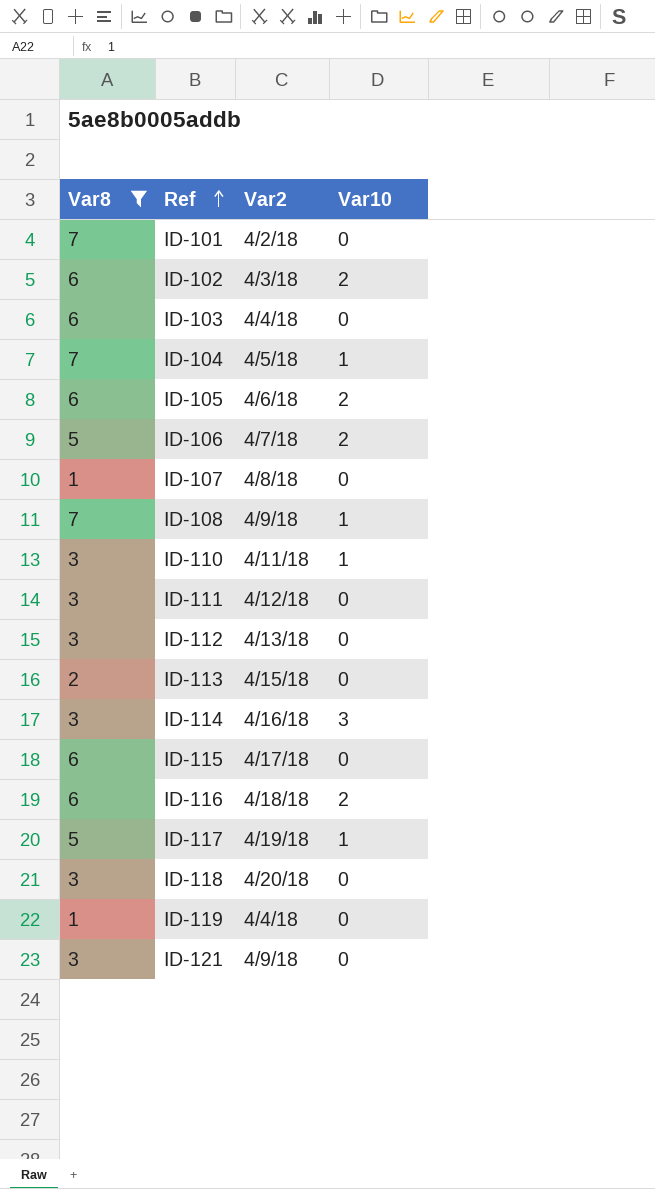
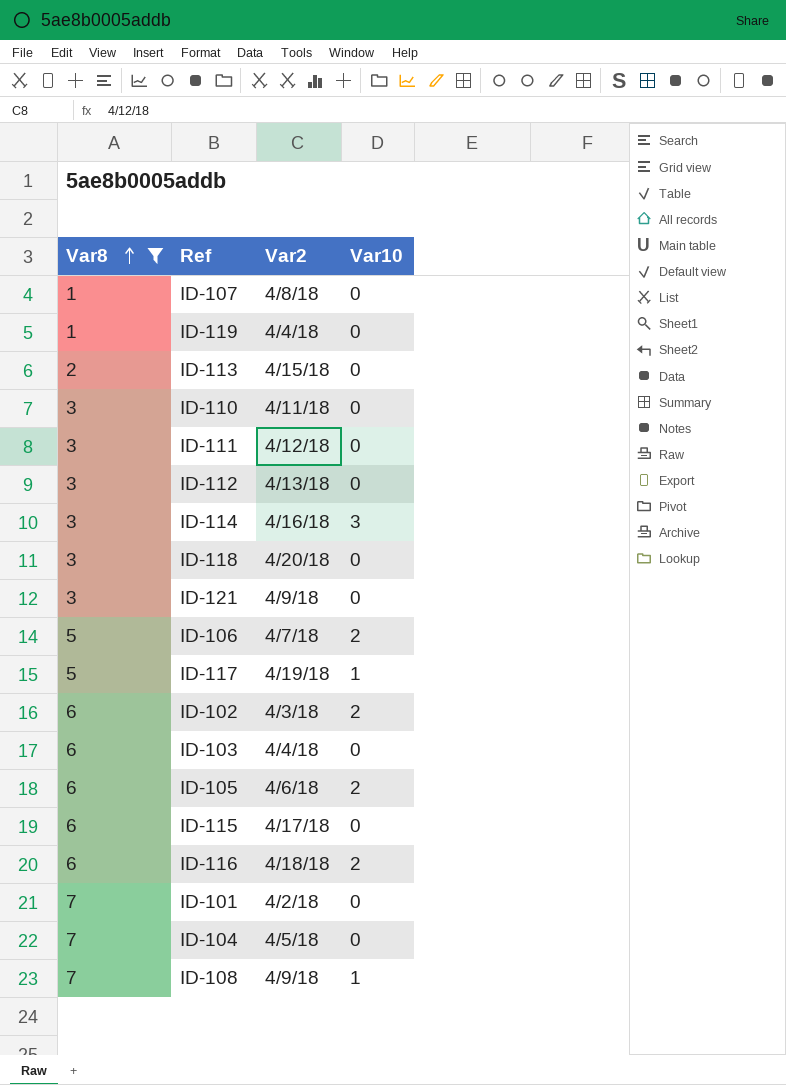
row order: Ref ascending -> Var8 ascending
ID-110 | Var10: 1 -> 0
ID-104 | Var10: 1 -> 0

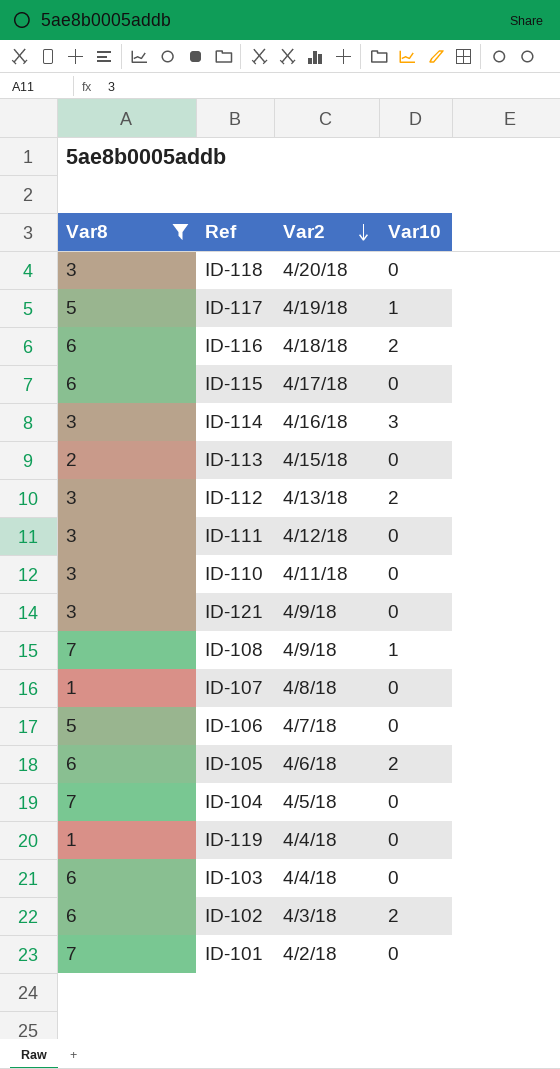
row order: Var8 ascending -> Var2 descending
ID-112 | Var10: 0 -> 2
ID-106 | Var10: 2 -> 0

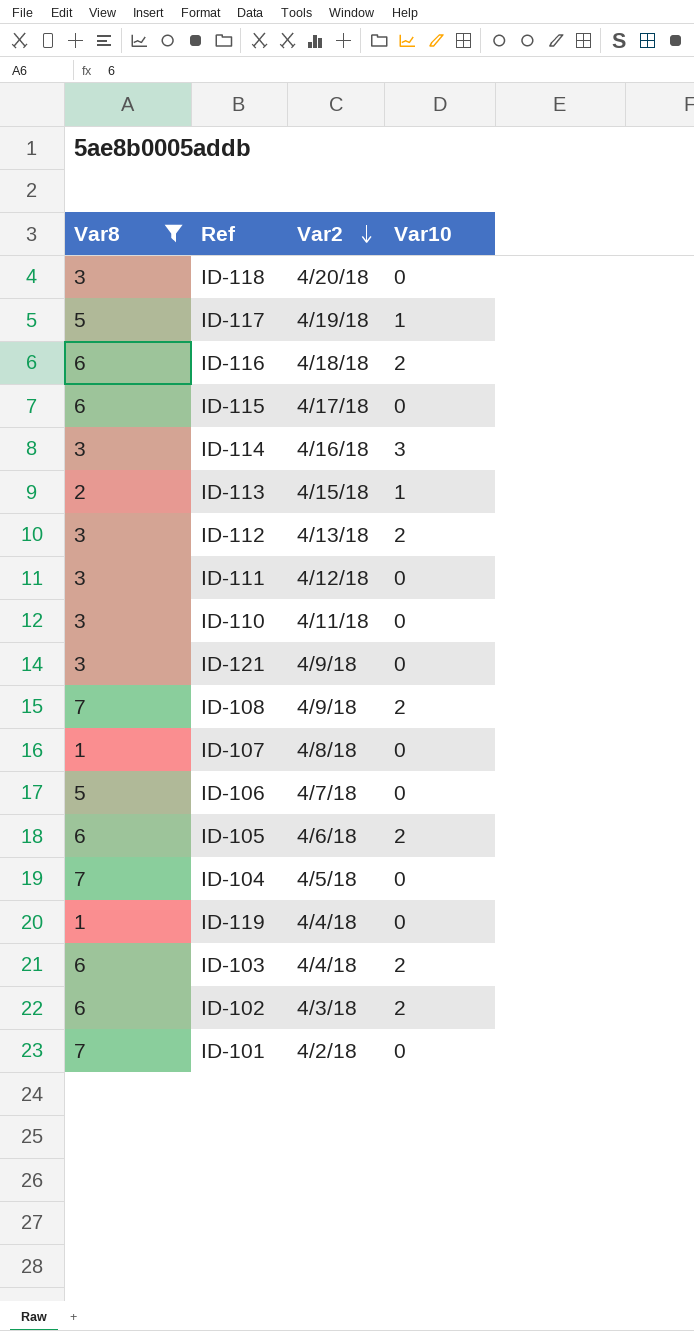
ID-113 | Var10: 0 -> 1
ID-108 | Var10: 1 -> 2
ID-103 | Var10: 0 -> 2

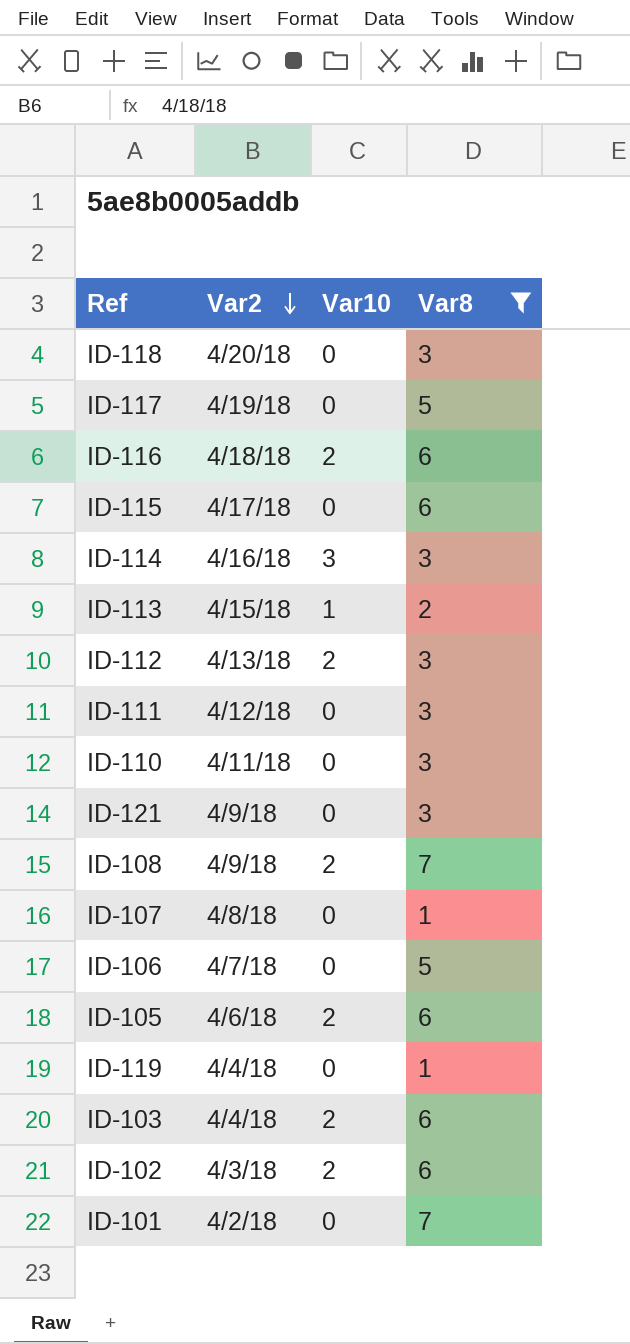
column Var8 | position: 1 -> 4
row ID-104: 7 | 4/5/18 | 0 -> none
ID-117 | Var10: 1 -> 0

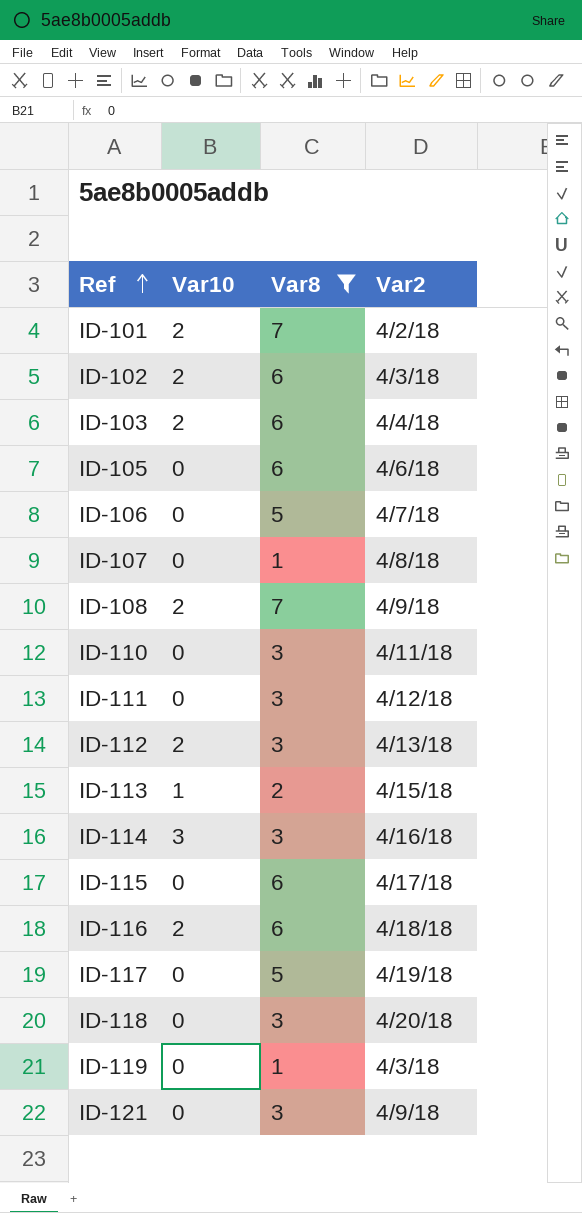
row order: Var2 descending -> Ref ascending
column Var2 | position: 2 -> 4
ID-101 | Var10: 0 -> 2
ID-105 | Var10: 2 -> 0
ID-119 | Var2: 4/4/18 -> 4/3/18

